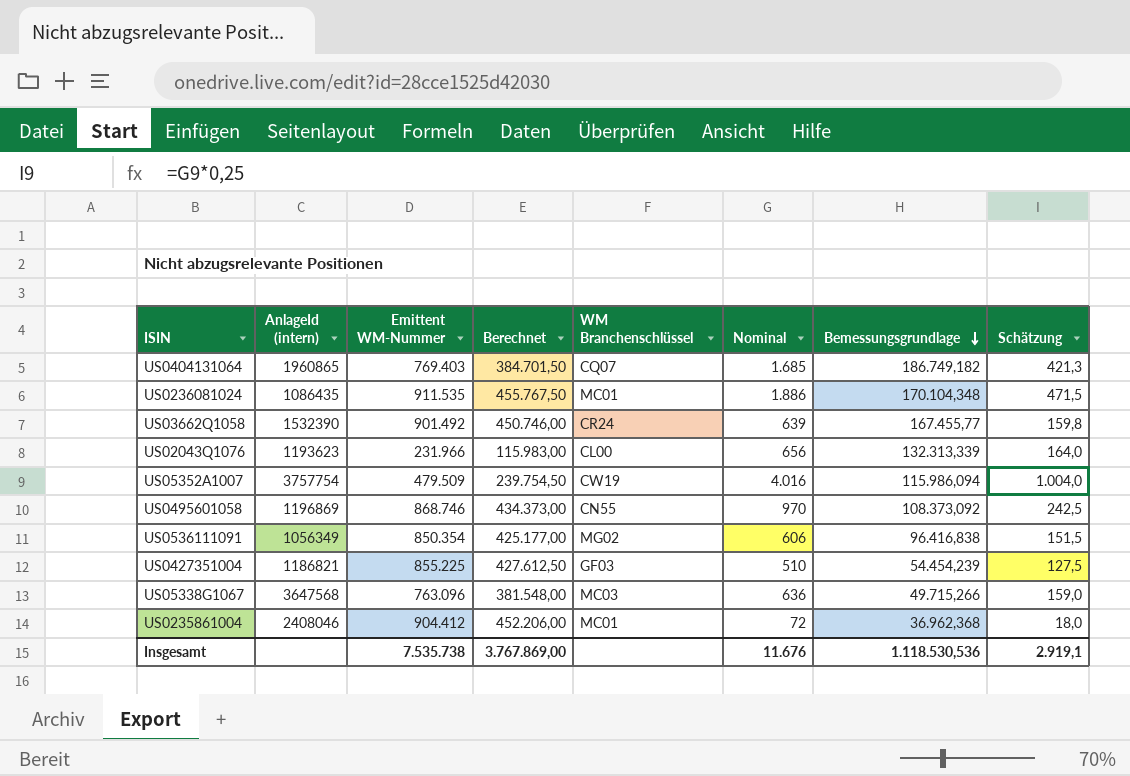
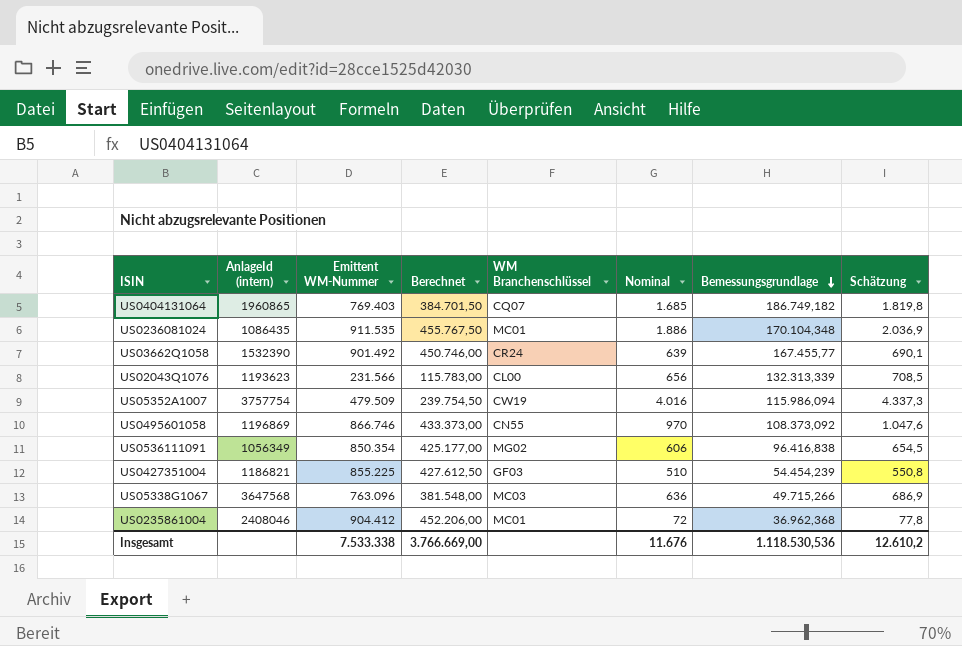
column Schätzung | formula: [Nominal] * 0,25 -> [Nominal] * 1,08
US02043Q1076 | Emittent WM-Nummer: 231.966 -> 231.566
US02043Q1076 | Berechnet: 115.983,00 -> 115.783,00
US0495601058 | Emittent WM-Nummer: 868.746 -> 866.746
US0495601058 | Berechnet: 434.373,00 -> 433.373,00
Insgesamt | Emittent WM-Nummer: 7.535.738 -> 7.533.338
Insgesamt | Berechnet: 3.767.869,00 -> 3.766.669,00
Insgesamt | Schätzung: 2.919,1 -> 12.610,2

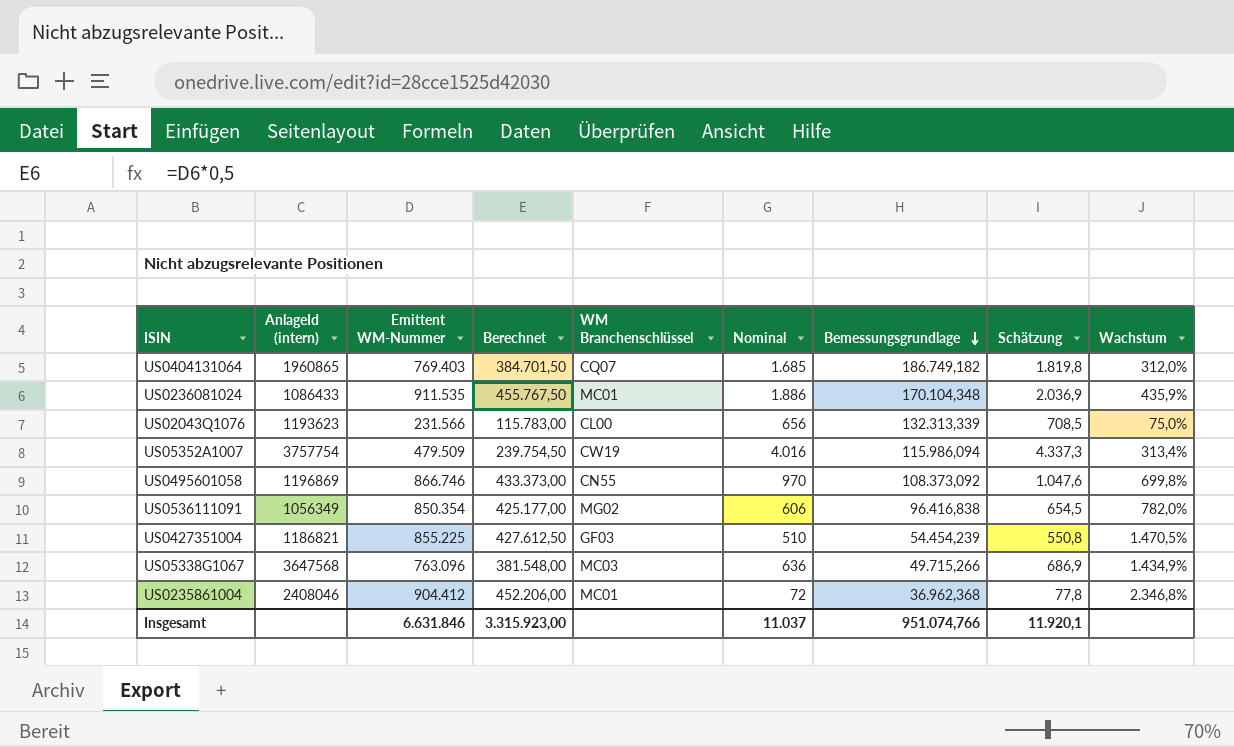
column Wachstum | formula: none -> ([Emittent WM-Nummer] - [Bemessungsgrundlage]) / [Bemessungsgrundlage]
row US03662Q1058: 1532390 | 901.492 | 450.746,00 | CR24 | 639 | 167.455,77 | 690,1 -> none
US0236081024 | AnlageId (intern): 1086435 -> 1086433
Insgesamt | Emittent WM-Nummer: 7.533.338 -> 6.631.846
Insgesamt | Berechnet: 3.766.669,00 -> 3.315.923,00
Insgesamt | Nominal: 11.676 -> 11.037
Insgesamt | Bemessungsgrundlage: 1.118.530,536 -> 951.074,766
Insgesamt | Schätzung: 12.610,2 -> 11.920,1

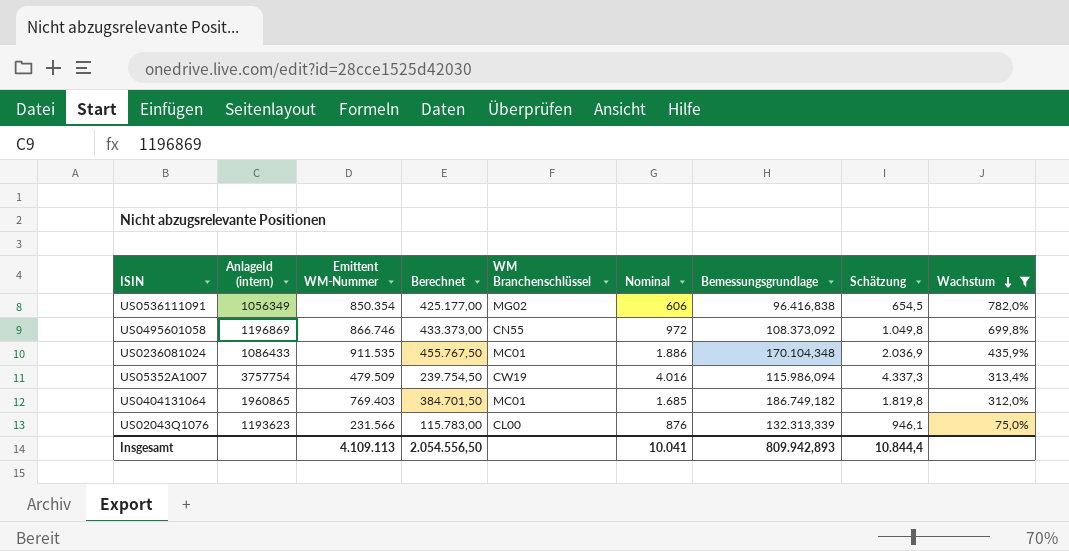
filter: none -> Wachstum <= 782,0%
row order: Bemessungsgrundlage descending -> Wachstum descending
US0495601058 | Nominal: 970 -> 972
US0495601058 | Schätzung: 1.047,6 -> 1.049,8
US0404131064 | WM Branchenschlüssel: CQ07 -> MC01
US02043Q1076 | Nominal: 656 -> 876
US02043Q1076 | Schätzung: 708,5 -> 946,1
Insgesamt | Emittent WM-Nummer: 6.631.846 -> 4.109.113
Insgesamt | Berechnet: 3.315.923,00 -> 2.054.556,50
Insgesamt | Nominal: 11.037 -> 10.041
Insgesamt | Bemessungsgrundlage: 951.074,766 -> 809.942,893
Insgesamt | Schätzung: 11.920,1 -> 10.844,4

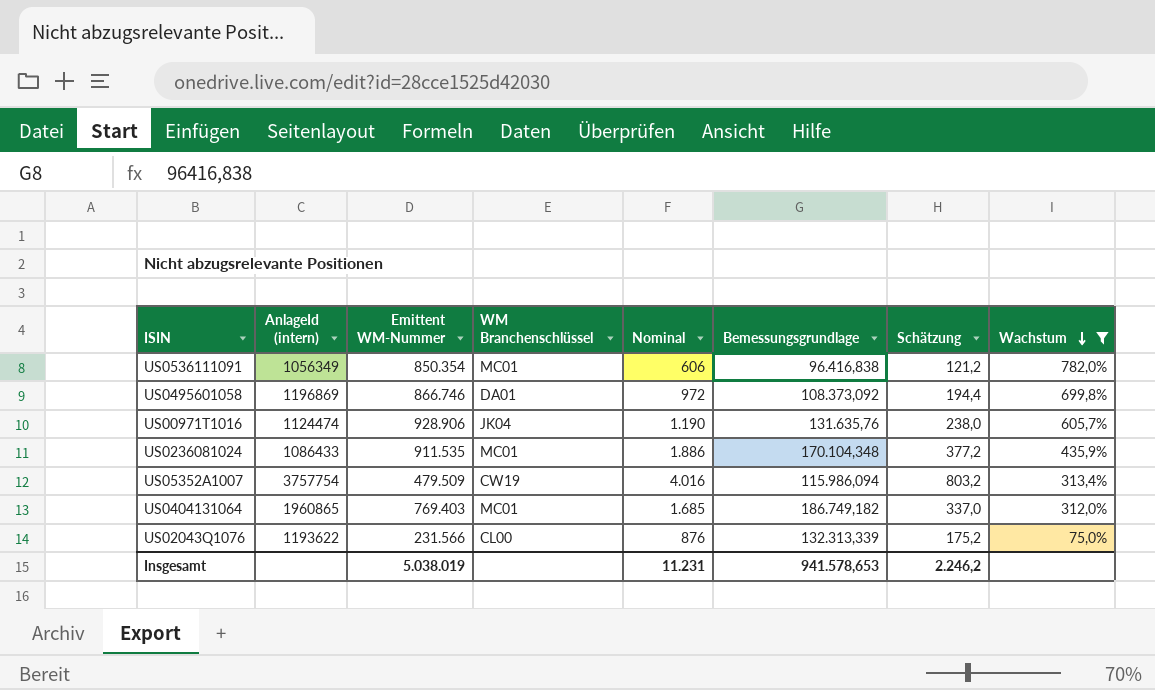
column Berechnet | formula: [Emittent WM-Nummer] * 0,5 -> none
column Schätzung | formula: [Nominal] * 1,08 -> [Nominal] * 0,2
US0536111091 | WM Branchenschlüssel: MG02 -> MC01
US0495601058 | WM Branchenschlüssel: CN55 -> DA01
row US00971T1016: none -> 1124474 | 928.906 | JK04 | 1.190 | 131.635,76 | 238,0 | 605,7%
US02043Q1076 | AnlageId (intern): 1193623 -> 1193622
Insgesamt | Emittent WM-Nummer: 4.109.113 -> 5.038.019
Insgesamt | Nominal: 10.041 -> 11.231
Insgesamt | Bemessungsgrundlage: 809.942,893 -> 941.578,653
Insgesamt | Schätzung: 10.844,4 -> 2.246,2

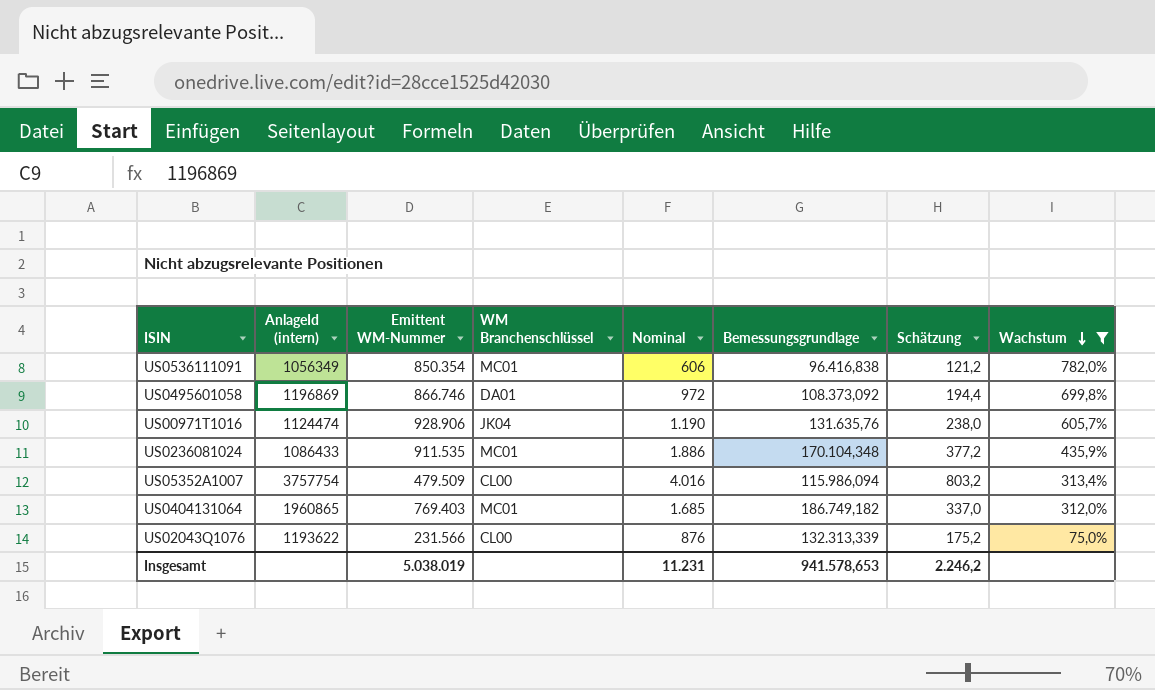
US05352A1007 | WM Branchenschlüssel: CW19 -> CL00

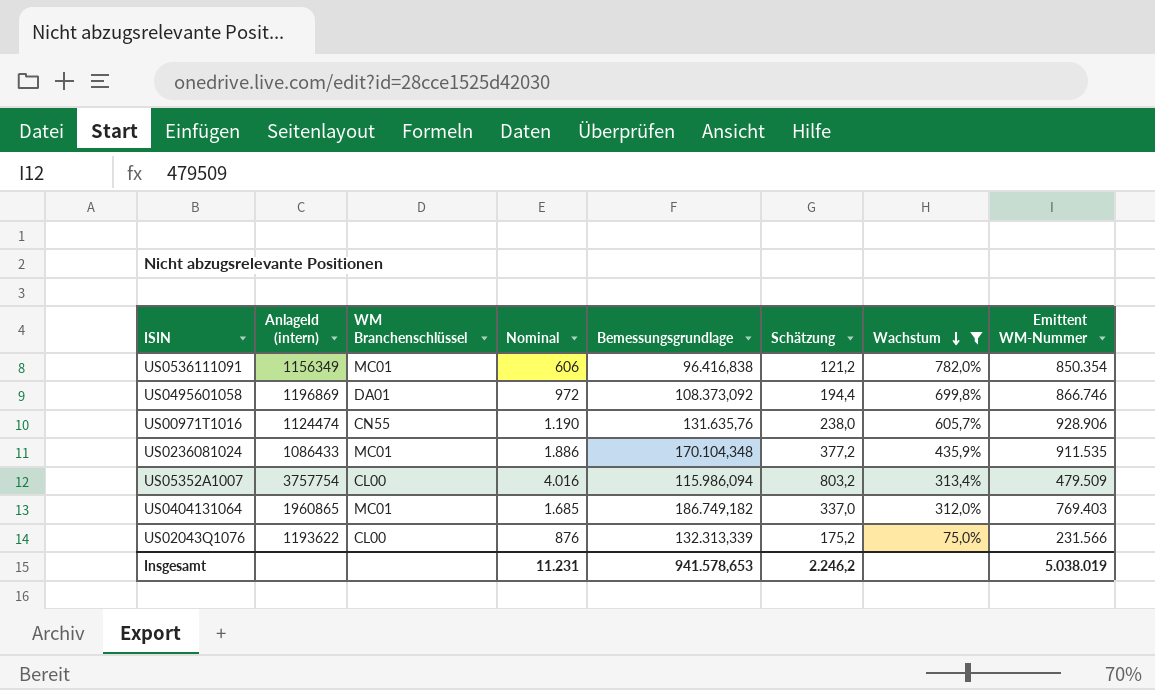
column Emittent WM-Nummer | position: 3 -> 8
US0536111091 | AnlageId (intern): 1056349 -> 1156349
US00971T1016 | WM Branchenschlüssel: JK04 -> CN55

